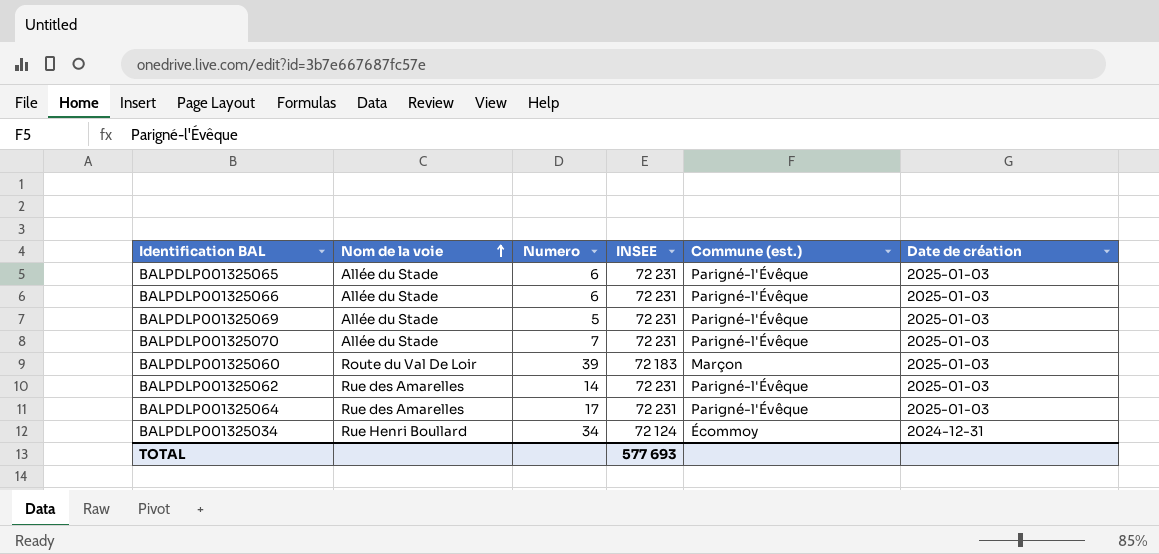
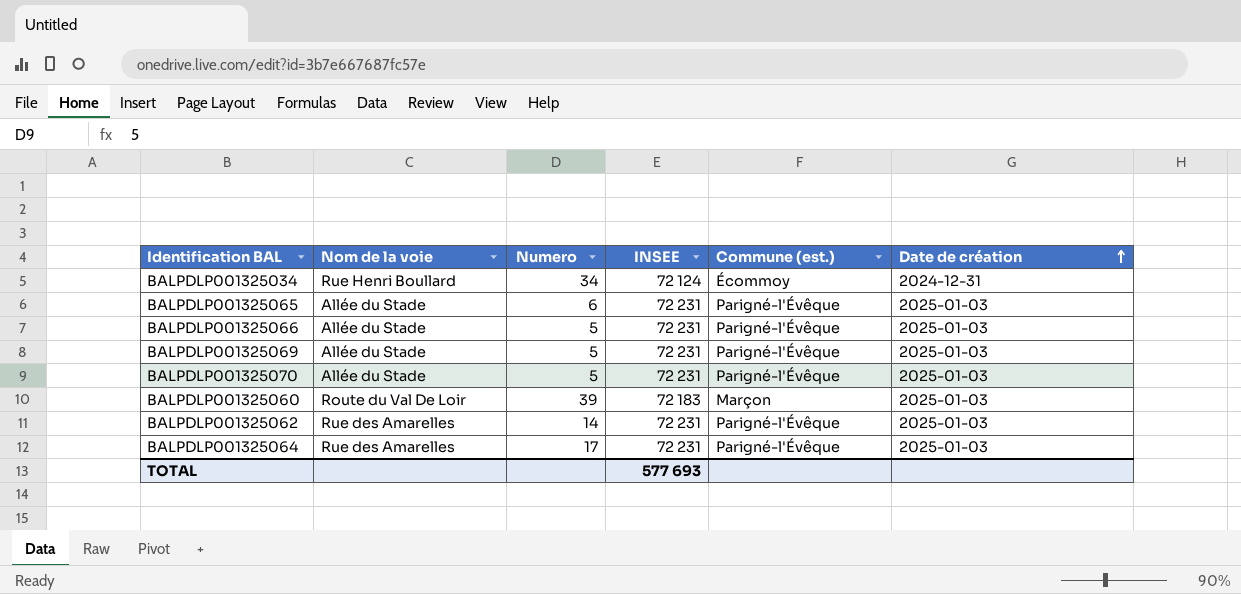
row order: Nom de la voie ascending -> Date de création ascending
BALPDLP001325066 | Numero: 6 -> 5
BALPDLP001325070 | Numero: 7 -> 5

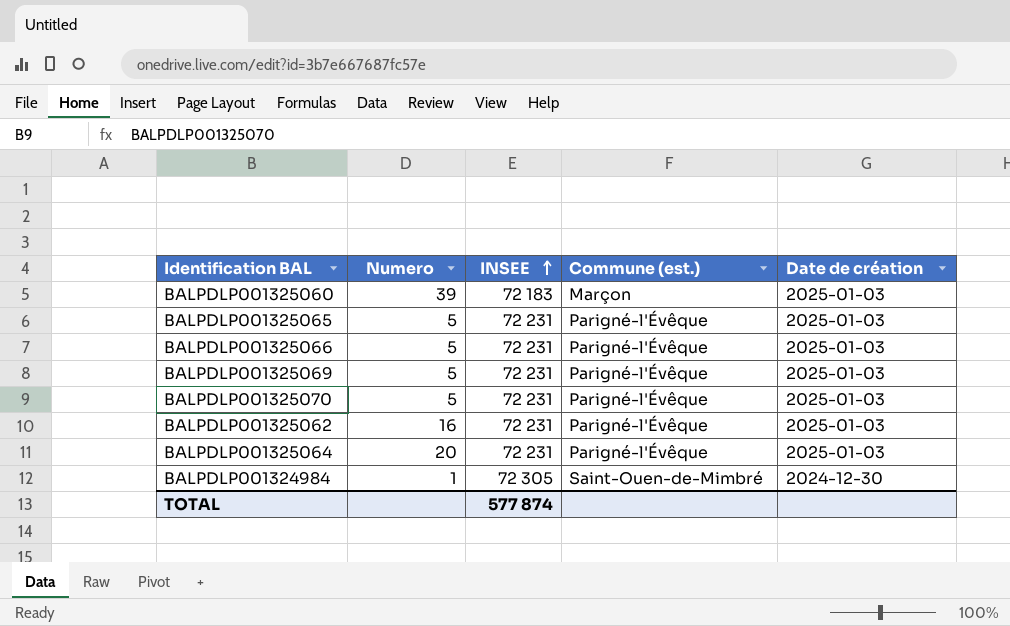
row order: Date de création ascending -> INSEE ascending
column Nom de la voie | position: 2 -> none
row BALPDLP001325034: Rue Henri Boullard | 34 | 72 124 | Écommoy | 2024-12-31 -> none
BALPDLP001325065 | Numero: 6 -> 5
BALPDLP001325062 | Numero: 14 -> 16
BALPDLP001325064 | Numero: 17 -> 20
row BALPDLP001324984: none -> 1 | 72 305 | Saint-Ouen-de-Mimbré | 2024-12-30
TOTAL | INSEE: 577 693 -> 577 874

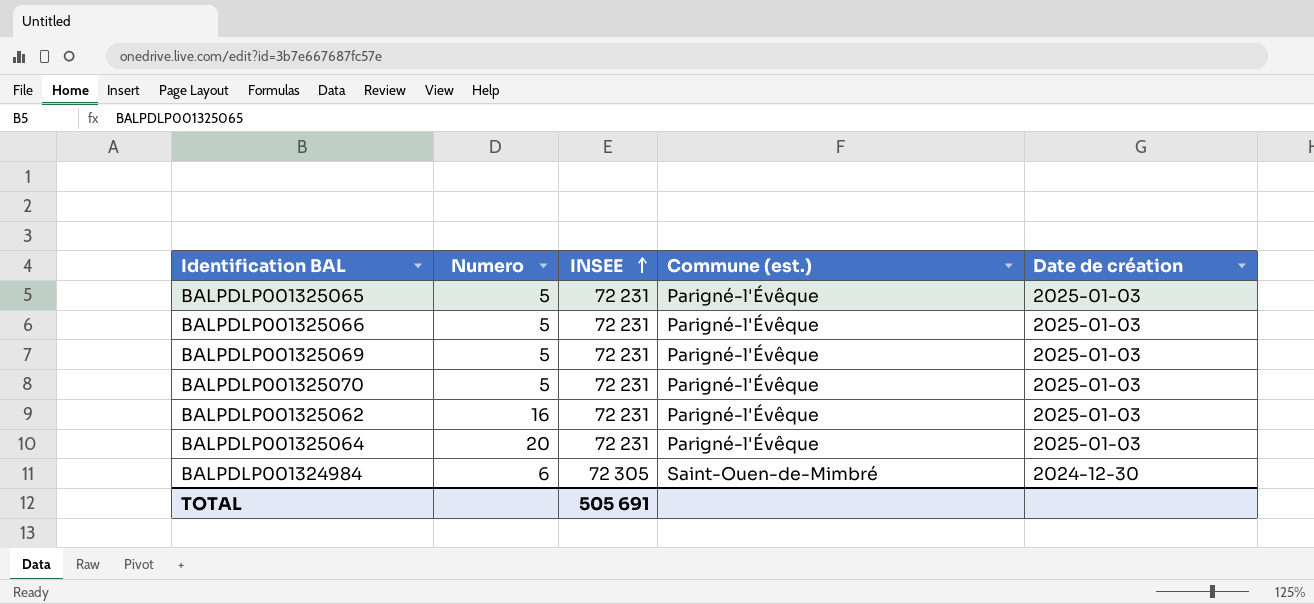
row BALPDLP001325060: 39 | 72 183 | Marçon | 2025-01-03 -> none
BALPDLP001324984 | Numero: 1 -> 6
TOTAL | INSEE: 577 874 -> 505 691

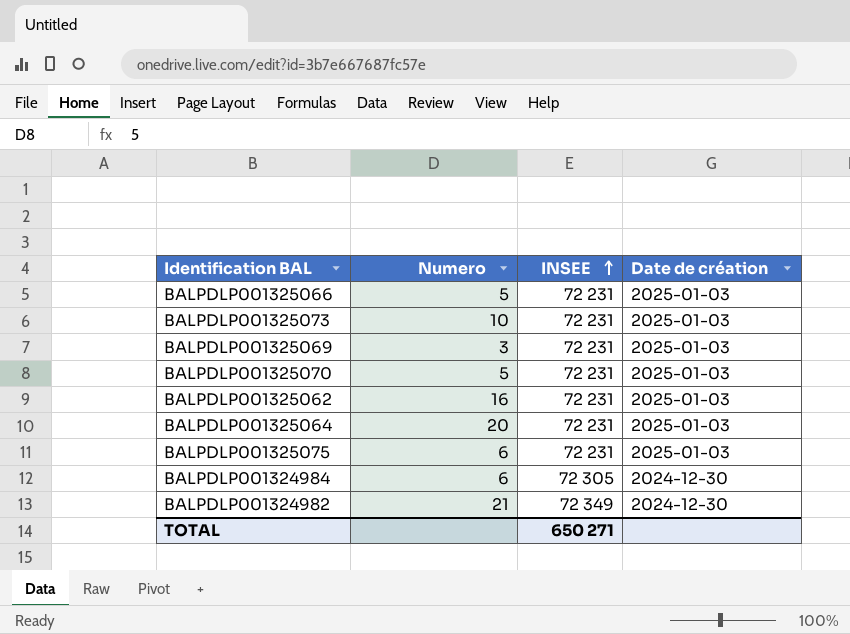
column Commune (est.) | position: 4 -> none
row BALPDLP001325065: 5 | 72 231 | Parigné-l'Évêque | 2025-01-03 -> none
row BALPDLP001325073: none -> 10 | 72 231 | 2025-01-03
BALPDLP001325069 | Numero: 5 -> 3
row BALPDLP001325075: none -> 6 | 72 231 | 2025-01-03
row BALPDLP001324982: none -> 21 | 72 349 | 2024-12-30
TOTAL | INSEE: 505 691 -> 650 271

